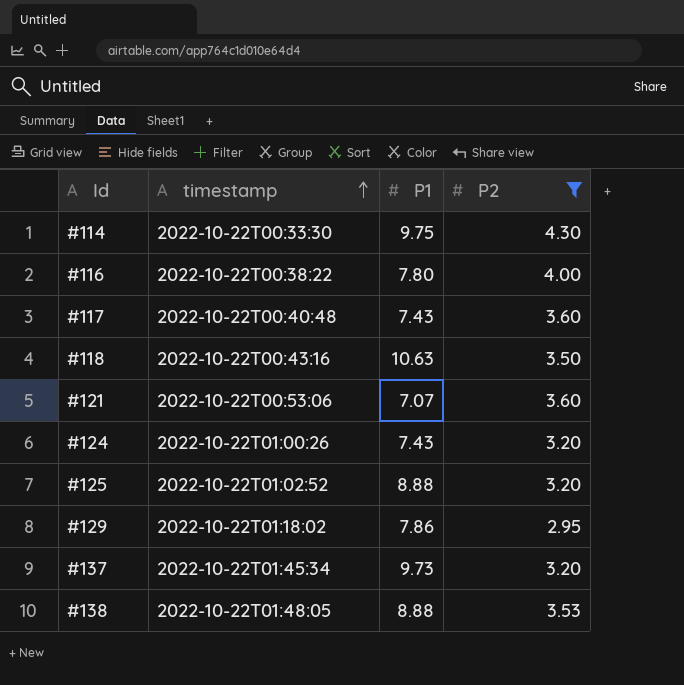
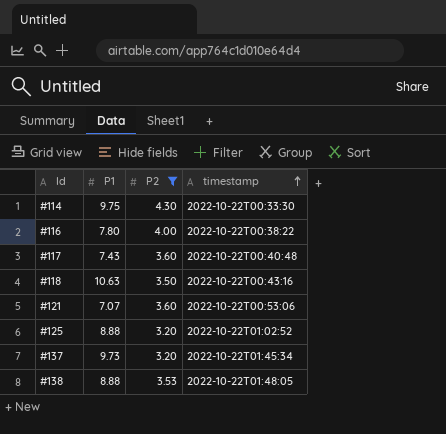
column timestamp | position: 2 -> 4
row #124: 2022-10-22T01:00:26 | 7.43 | 3.20 -> none
row #129: 2022-10-22T01:18:02 | 7.86 | 2.95 -> none

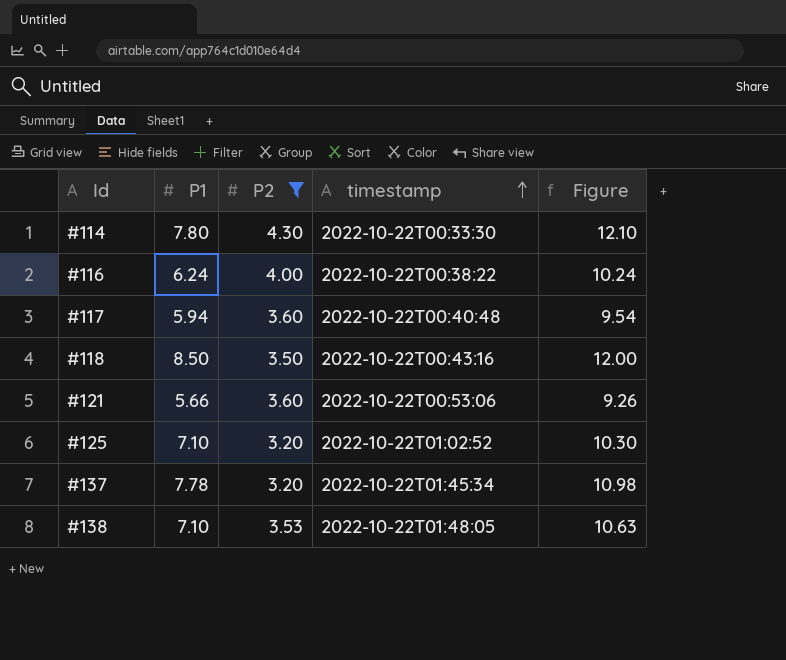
column Figure | formula: none -> [P1] + [P2]
#114 | P1: 9.75 -> 7.80
#116 | P1: 7.80 -> 6.24
#117 | P1: 7.43 -> 5.94
#118 | P1: 10.63 -> 8.50
#121 | P1: 7.07 -> 5.66
#125 | P1: 8.88 -> 7.10
#137 | P1: 9.73 -> 7.78
#138 | P1: 8.88 -> 7.10

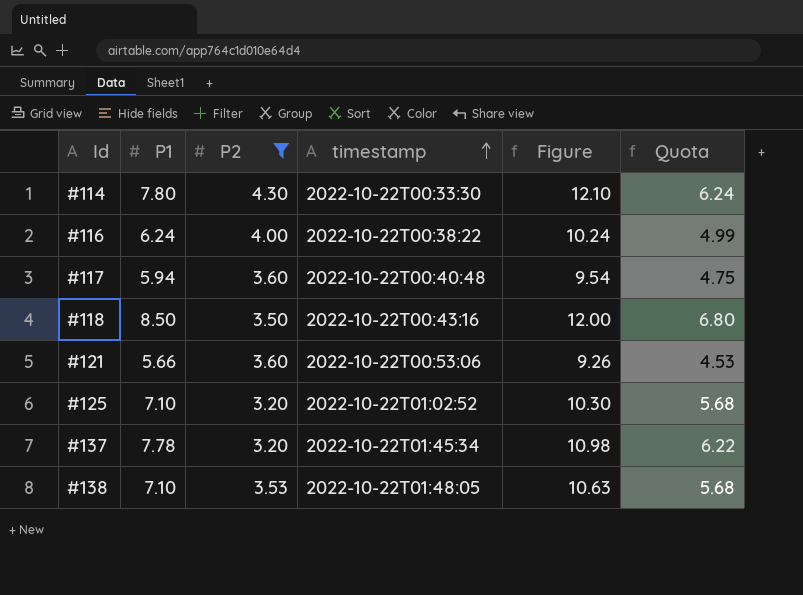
column Quota | formula: none -> [P1] * 0.8

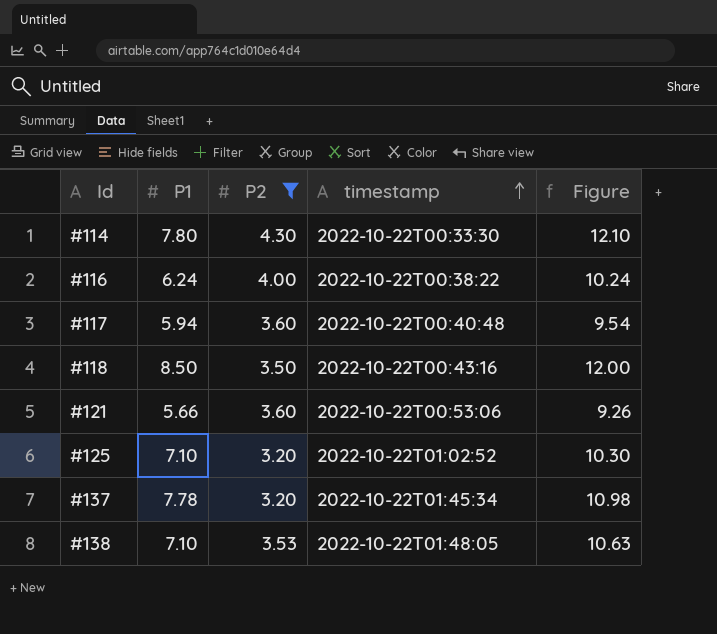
column Quota | formula: [P1] * 0.8 -> none

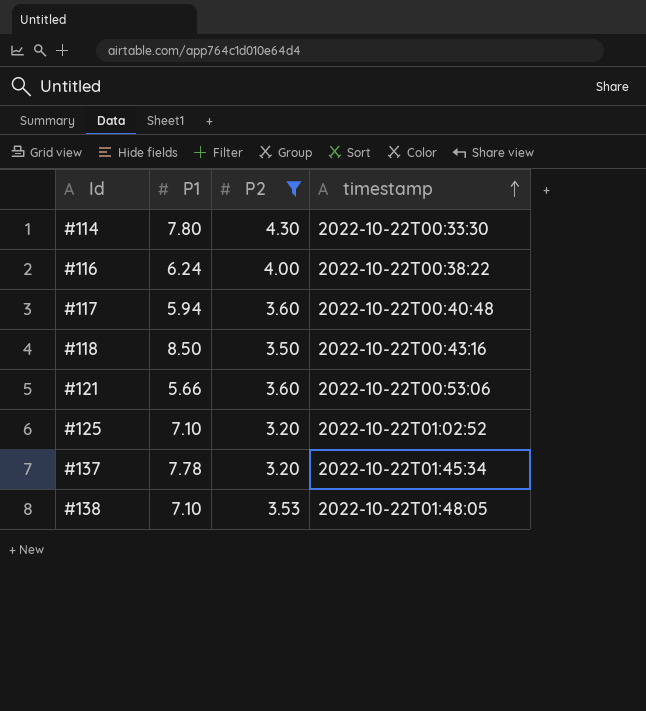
column Figure | formula: [P1] + [P2] -> none

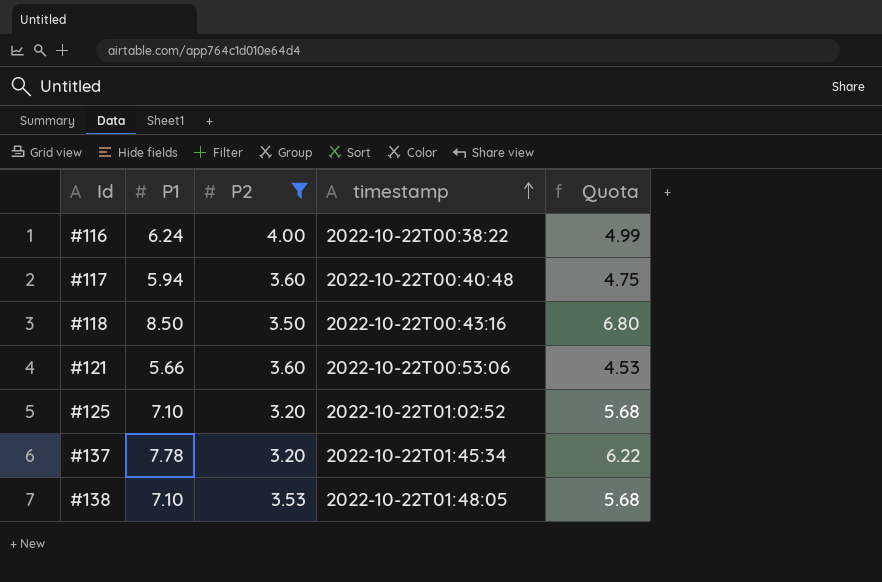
column Quota | formula: none -> [P1] * 0.8
row #114: 7.80 | 4.30 | 2022-10-22T00:33:30 -> none

